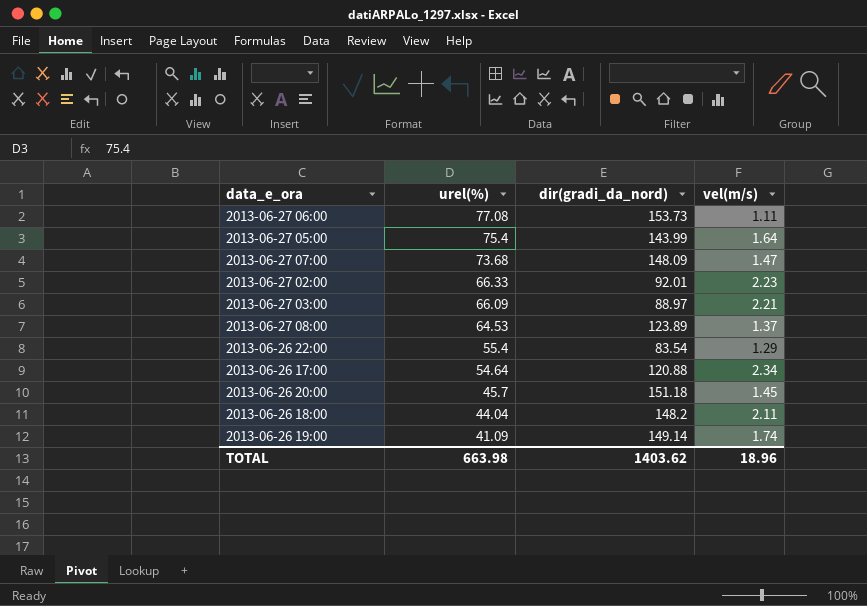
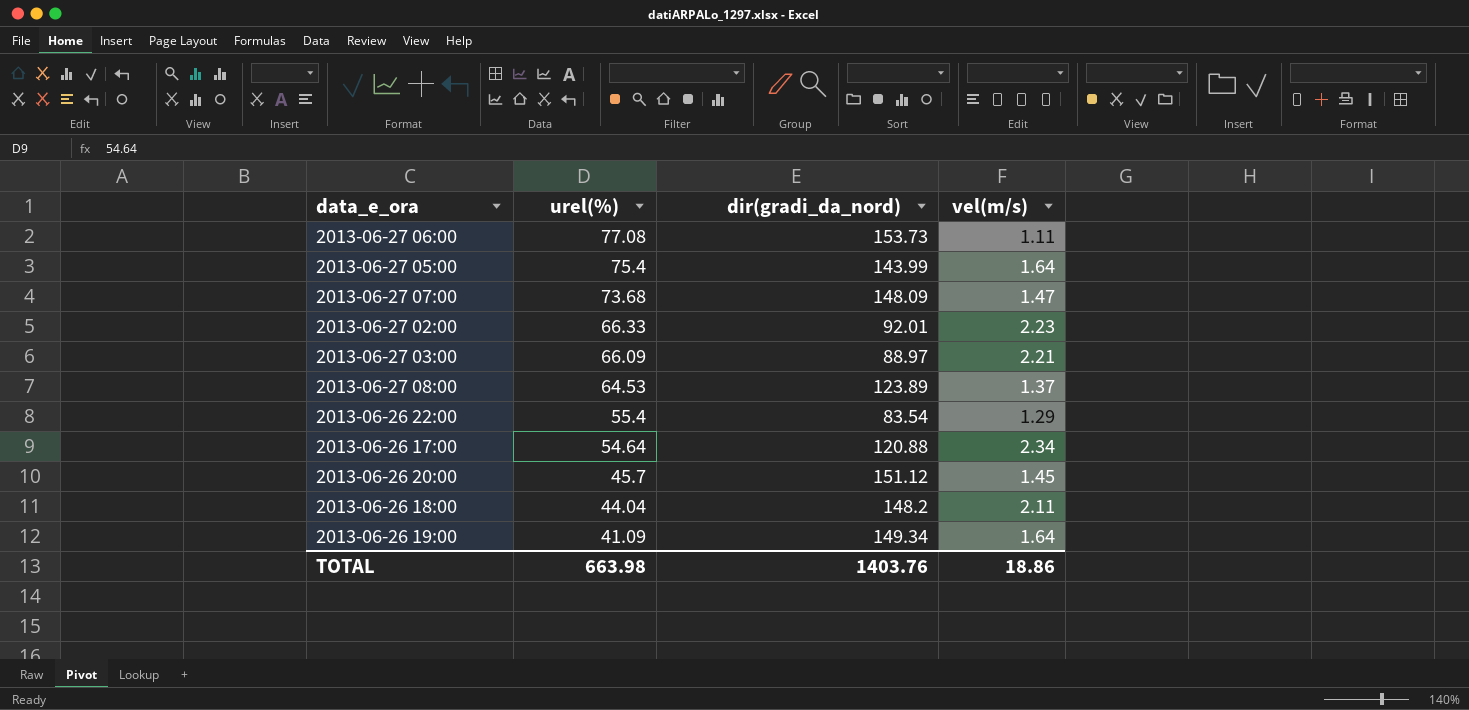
2013-06-26 20:00 | dir(gradi_da_nord): 151.18 -> 151.12
2013-06-26 19:00 | dir(gradi_da_nord): 149.14 -> 149.34
2013-06-26 19:00 | vel(m/s): 1.74 -> 1.64
TOTAL | dir(gradi_da_nord): 1403.62 -> 1403.76
TOTAL | vel(m/s): 18.96 -> 18.86

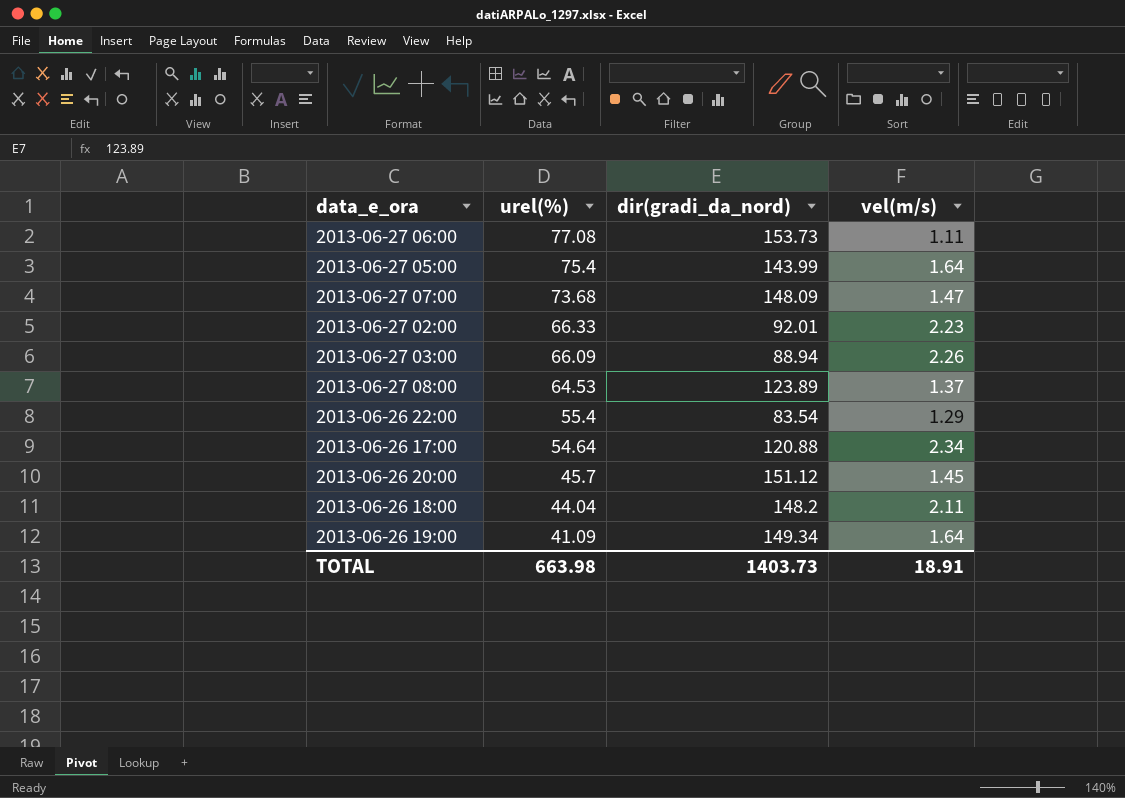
2013-06-27 03:00 | dir(gradi_da_nord): 88.97 -> 88.94
2013-06-27 03:00 | vel(m/s): 2.21 -> 2.26
TOTAL | dir(gradi_da_nord): 1403.76 -> 1403.73
TOTAL | vel(m/s): 18.86 -> 18.91

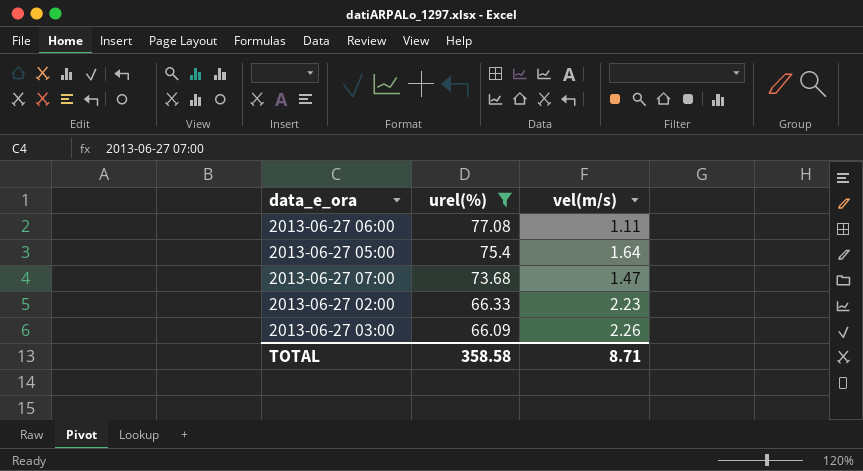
filter: none -> urel(%) >= 66.09
column dir(gradi_da_nord) | position: 3 -> none
TOTAL | urel(%): 663.98 -> 358.58
TOTAL | vel(m/s): 18.91 -> 8.71

